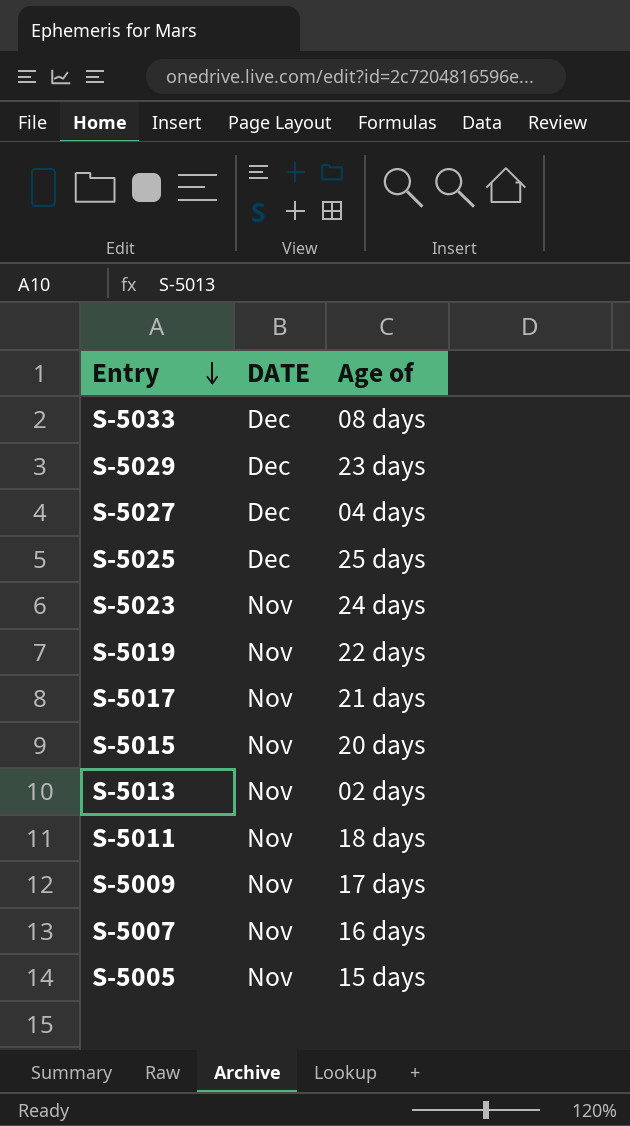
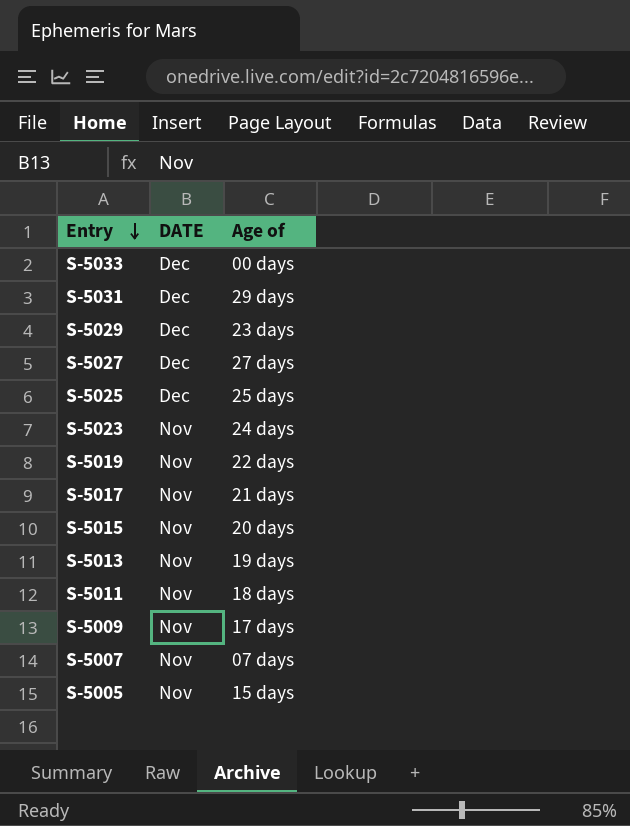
S-5033 | Age of: 08 days -> 00 days
row S-5031: none -> Dec | 29 days
S-5027 | Age of: 04 days -> 27 days
S-5013 | Age of: 02 days -> 19 days
S-5007 | Age of: 16 days -> 07 days

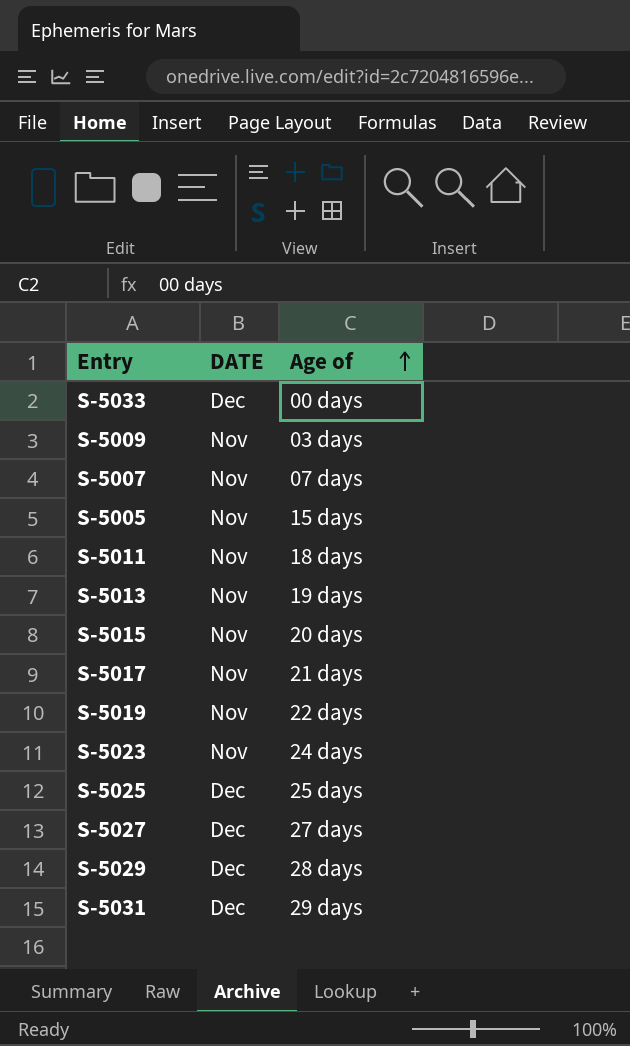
row order: Entry descending -> Age of ascending
S-5009 | Age of: 17 days -> 03 days
S-5029 | Age of: 23 days -> 28 days

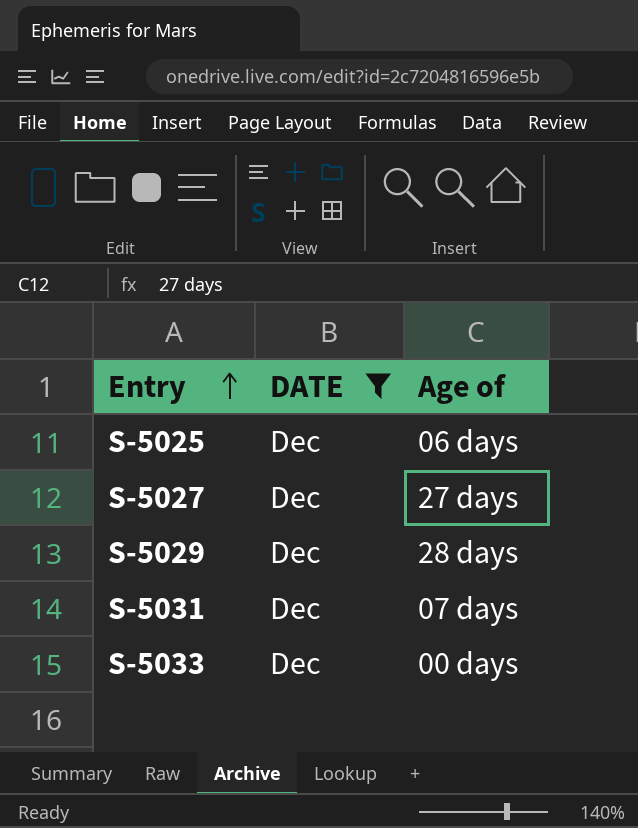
filter: none -> DATE = Dec
row order: Age of ascending -> Entry ascending
S-5025 | Age of: 25 days -> 06 days
S-5031 | Age of: 29 days -> 07 days

